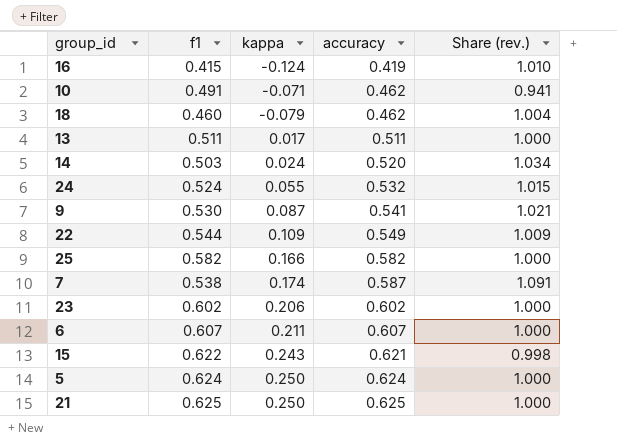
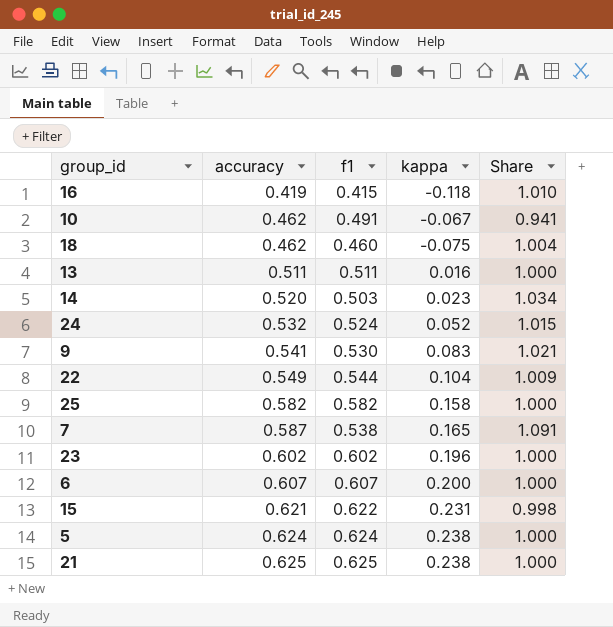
column accuracy | position: 4 -> 2
column name: Share (rev.) -> Share
16 | kappa: -0.124 -> -0.118
10 | kappa: -0.071 -> -0.067
18 | kappa: -0.079 -> -0.075
13 | kappa: 0.017 -> 0.016
14 | kappa: 0.024 -> 0.023
24 | kappa: 0.055 -> 0.052
9 | kappa: 0.087 -> 0.083
22 | kappa: 0.109 -> 0.104
25 | kappa: 0.166 -> 0.158
7 | kappa: 0.174 -> 0.165
23 | kappa: 0.206 -> 0.196
6 | kappa: 0.211 -> 0.200
15 | kappa: 0.243 -> 0.231
5 | kappa: 0.250 -> 0.238
21 | kappa: 0.250 -> 0.238

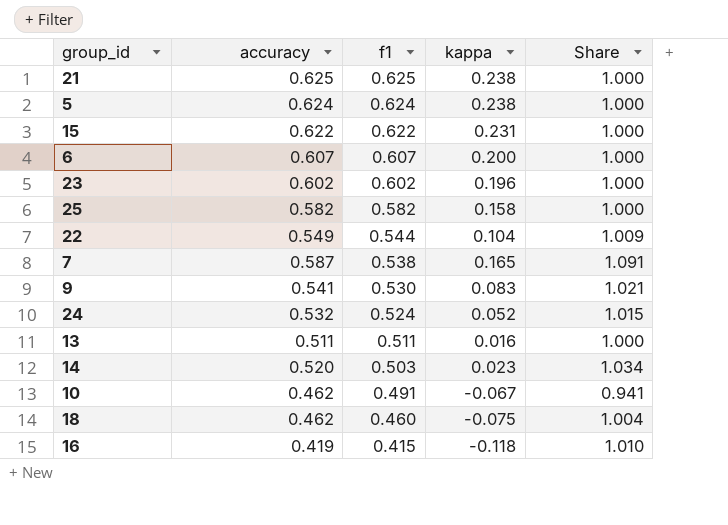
row order: accuracy ascending -> f1 descending
15 | accuracy: 0.621 -> 0.622
15 | Share: 0.998 -> 1.000

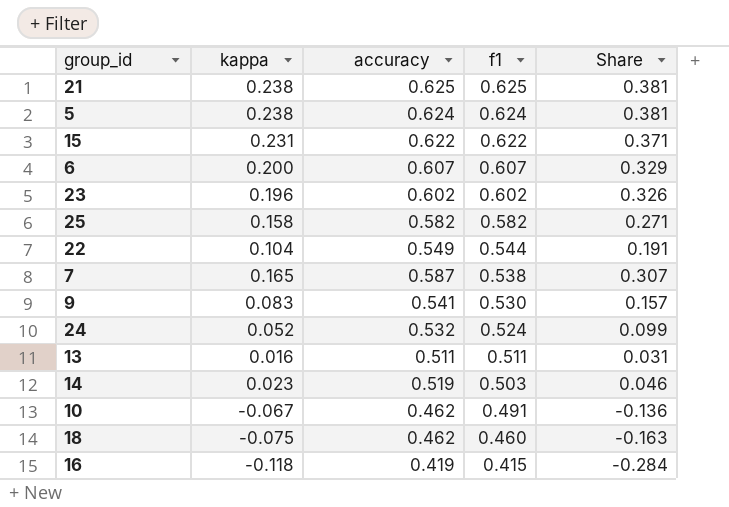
column kappa | position: 4 -> 2
column Share | formula: [accuracy] / [f1] -> [kappa] / [f1]
14 | accuracy: 0.520 -> 0.519

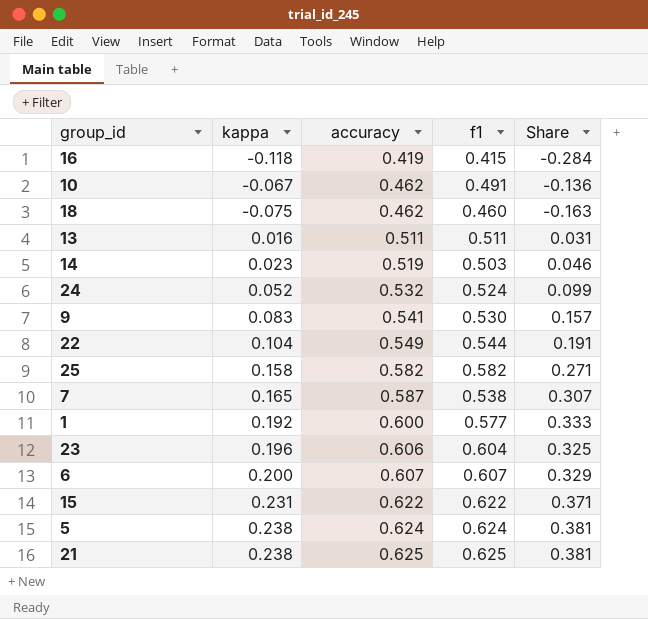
row order: f1 descending -> accuracy ascending
row 1: none -> 0.192 | 0.600 | 0.577 | 0.333
23 | accuracy: 0.602 -> 0.606
23 | f1: 0.602 -> 0.604
23 | Share: 0.326 -> 0.325

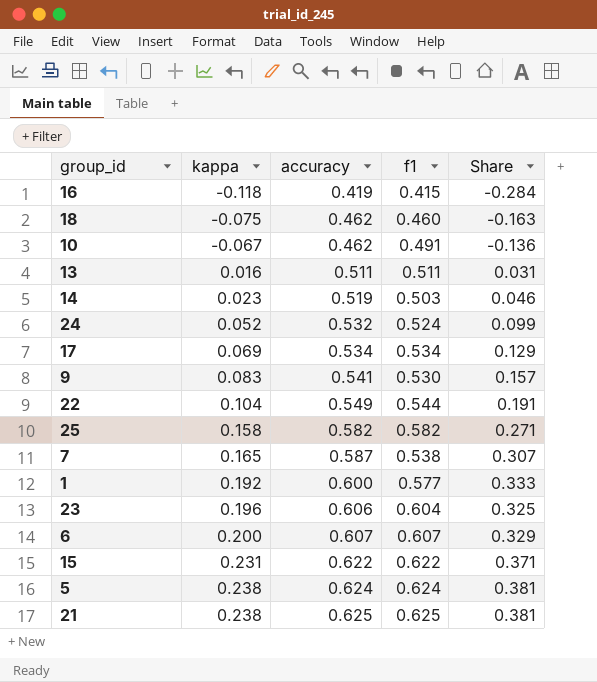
row order: accuracy ascending -> kappa ascending
row 17: none -> 0.069 | 0.534 | 0.534 | 0.129

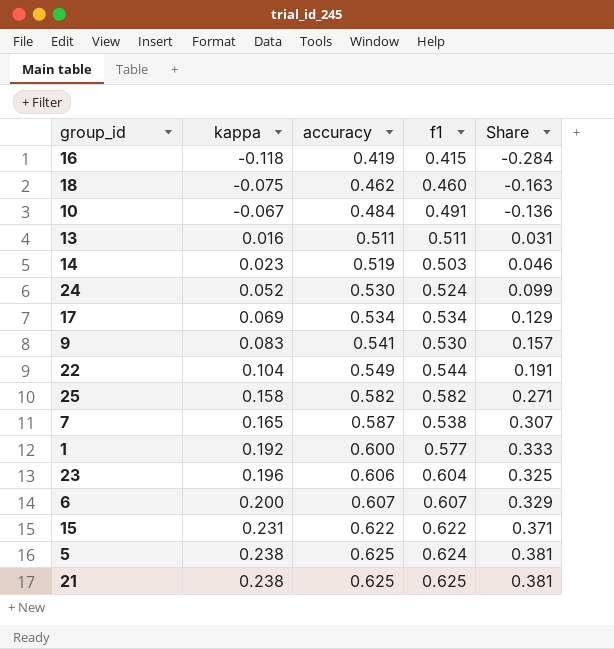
10 | accuracy: 0.462 -> 0.484
24 | accuracy: 0.532 -> 0.530
5 | accuracy: 0.624 -> 0.625

